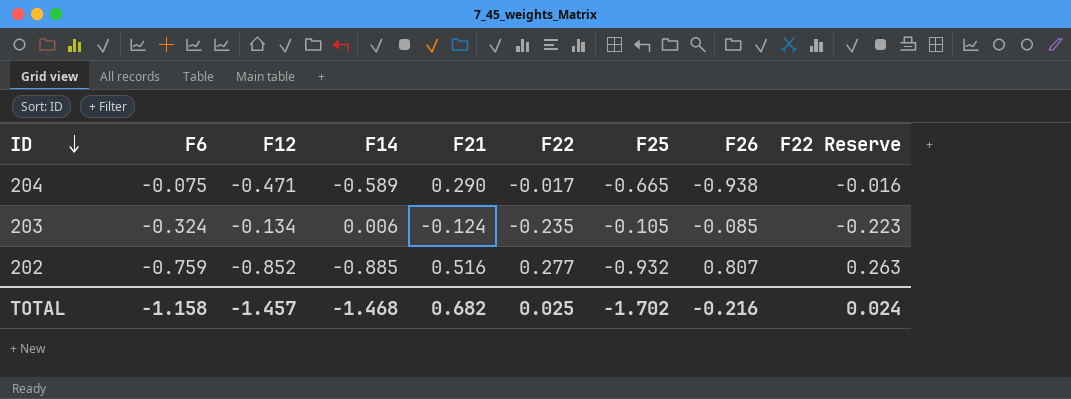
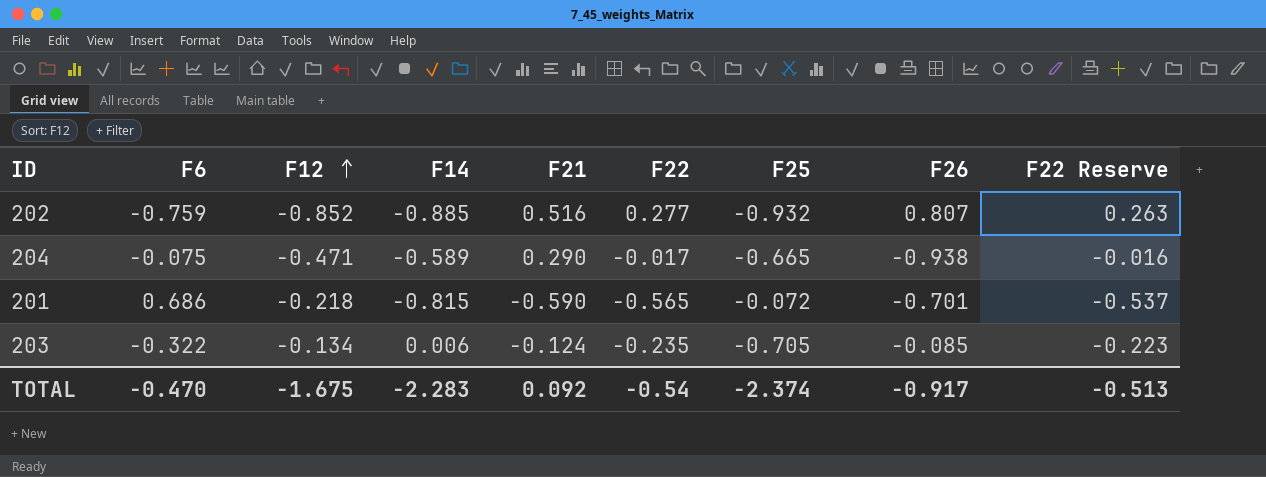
row order: ID descending -> F12 ascending
row 201: none -> 0.686 | -0.218 | -0.815 | -0.590 | -0.565 | -0.072 | -0.701 | -0.537
203 | F6: -0.324 -> -0.322
203 | F25: -0.105 -> -0.705
TOTAL | F6: -1.158 -> -0.470
TOTAL | F12: -1.457 -> -1.675
TOTAL | F14: -1.468 -> -2.283
TOTAL | F21: 0.682 -> 0.092
TOTAL | F22: 0.025 -> -0.54
TOTAL | F25: -1.702 -> -2.374
TOTAL | F26: -0.216 -> -0.917
TOTAL | F22 Reserve: 0.024 -> -0.513

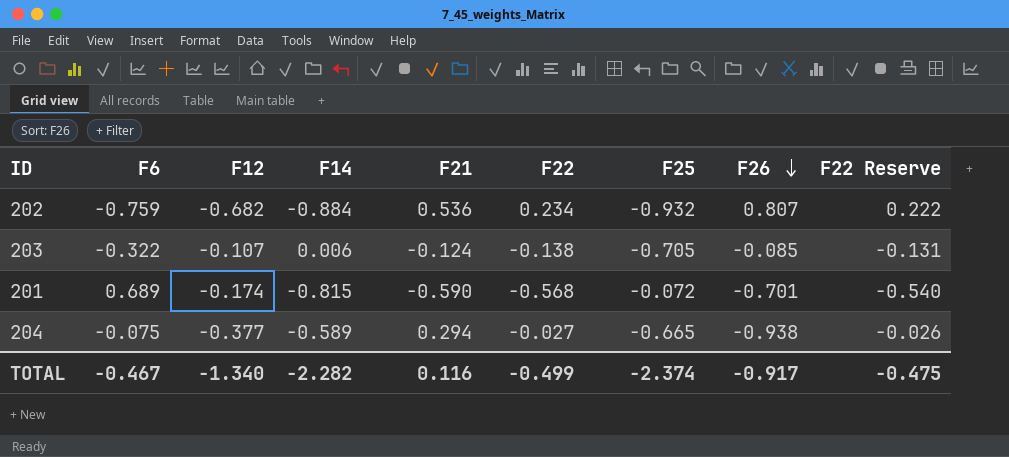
row order: F12 ascending -> F26 descending
202 | F12: -0.852 -> -0.682
202 | F14: -0.885 -> -0.884
202 | F21: 0.516 -> 0.536
202 | F22: 0.277 -> 0.234
202 | F22 Reserve: 0.263 -> 0.222
203 | F12: -0.134 -> -0.107
203 | F22: -0.235 -> -0.138
203 | F22 Reserve: -0.223 -> -0.131
201 | F6: 0.686 -> 0.689
201 | F12: -0.218 -> -0.174
201 | F22: -0.565 -> -0.568
201 | F22 Reserve: -0.537 -> -0.540
204 | F12: -0.471 -> -0.377
204 | F21: 0.290 -> 0.294
204 | F22: -0.017 -> -0.027
204 | F22 Reserve: -0.016 -> -0.026
TOTAL | F6: -0.470 -> -0.467
TOTAL | F12: -1.675 -> -1.340
TOTAL | F14: -2.283 -> -2.282
TOTAL | F21: 0.092 -> 0.116
TOTAL | F22: -0.54 -> -0.499
TOTAL | F22 Reserve: -0.513 -> -0.475

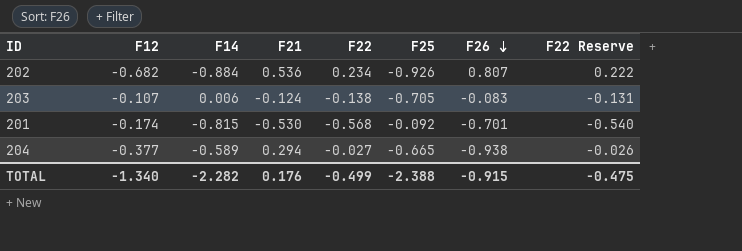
column F6 | position: 2 -> none
202 | F25: -0.932 -> -0.926
203 | F26: -0.085 -> -0.083
201 | F21: -0.590 -> -0.530
201 | F25: -0.072 -> -0.092
TOTAL | F21: 0.116 -> 0.176
TOTAL | F25: -2.374 -> -2.388
TOTAL | F26: -0.917 -> -0.915

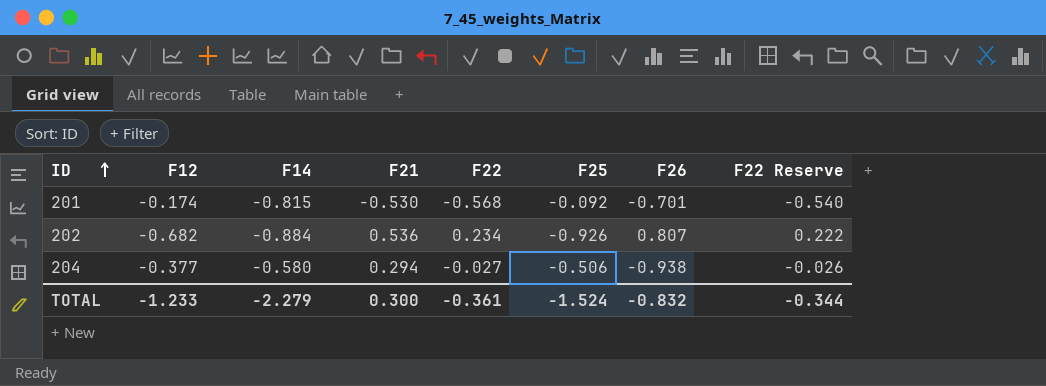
row order: F26 descending -> ID ascending
row 203: -0.107 | 0.006 | -0.124 | -0.138 | -0.705 | -0.083 | -0.131 -> none
204 | F14: -0.589 -> -0.580
204 | F25: -0.665 -> -0.506
TOTAL | F12: -1.340 -> -1.233
TOTAL | F14: -2.282 -> -2.279
TOTAL | F21: 0.176 -> 0.300
TOTAL | F22: -0.499 -> -0.361
TOTAL | F25: -2.388 -> -1.524
TOTAL | F26: -0.915 -> -0.832
TOTAL | F22 Reserve: -0.475 -> -0.344

